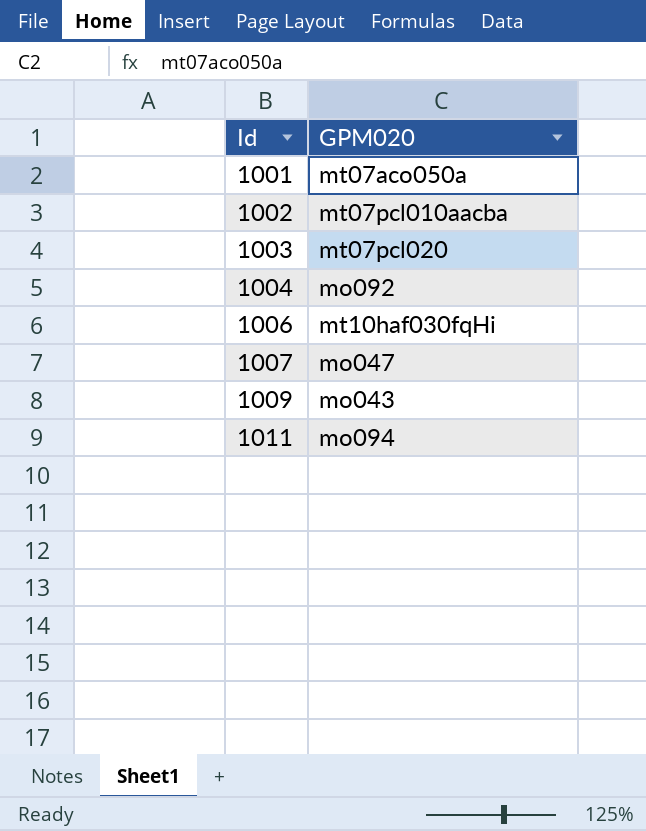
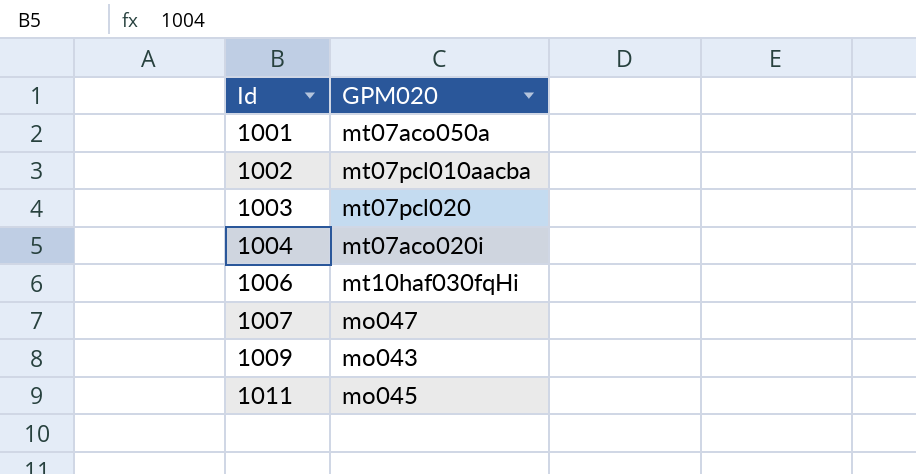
1004 | GPM020: mo092 -> mt07aco020i
1011 | GPM020: mo094 -> mo045

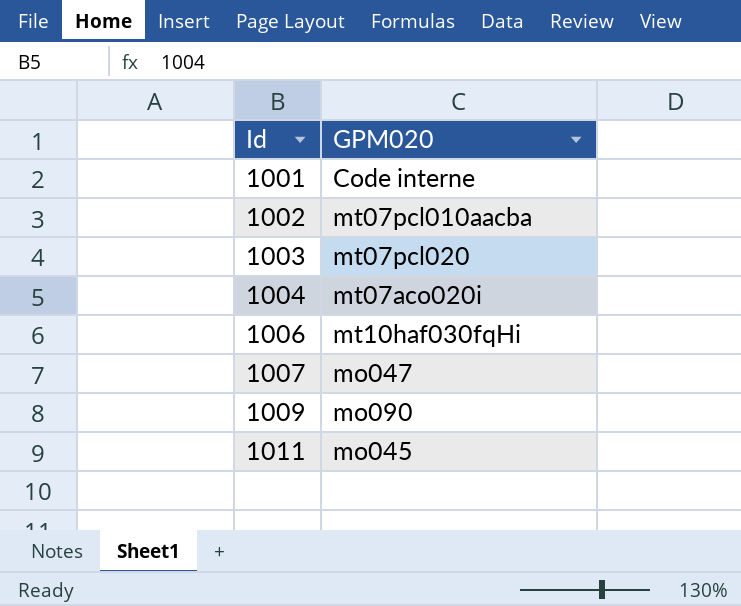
1001 | GPM020: mt07aco050a -> Code interne
1009 | GPM020: mo043 -> mo090

